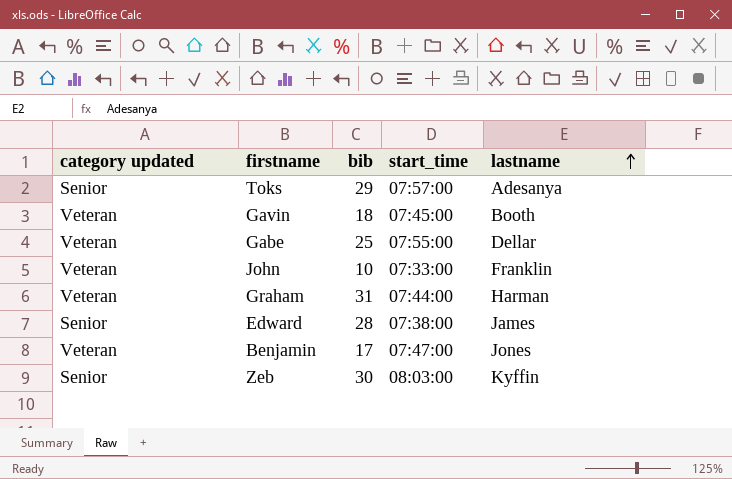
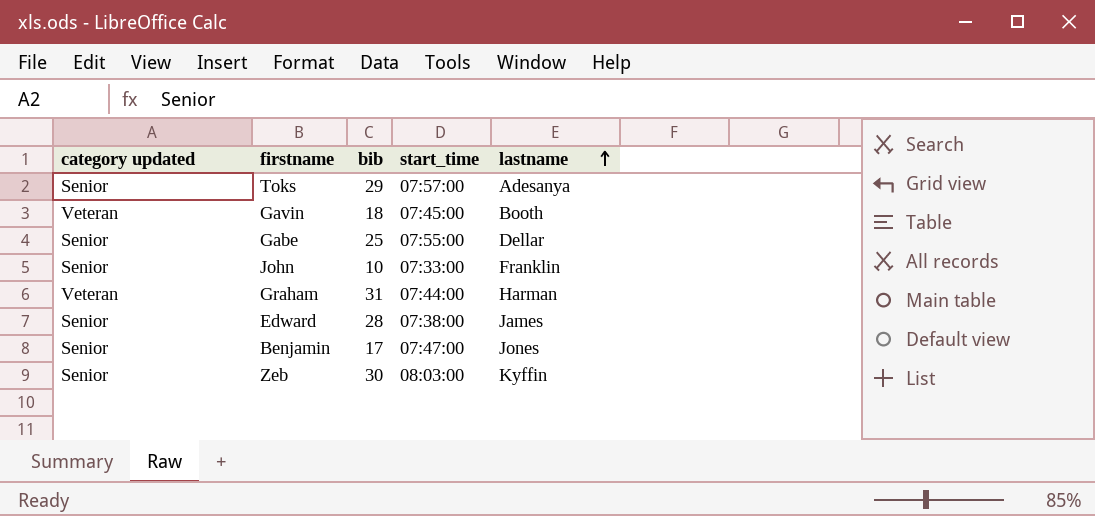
Gabe | category updated: Veteran -> Senior
John | category updated: Veteran -> Senior
Benjamin | category updated: Veteran -> Senior

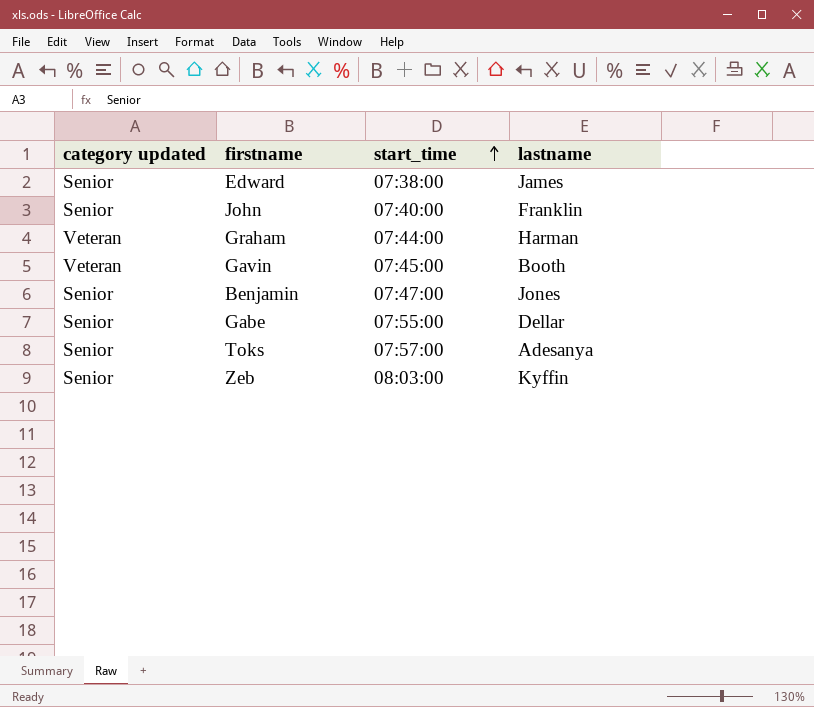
row order: lastname ascending -> start_time ascending
column bib | position: 3 -> none
John | start_time: 07:33:00 -> 07:40:00

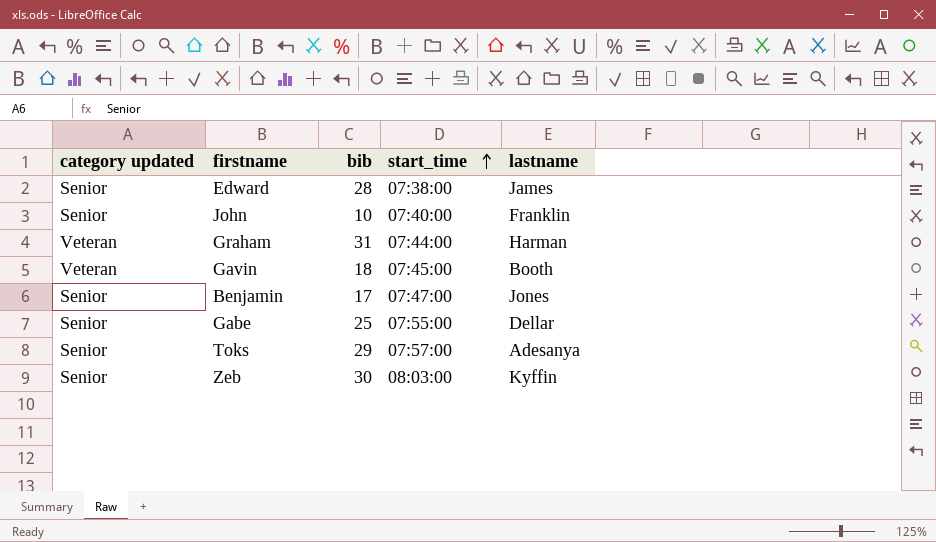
column bib | position: none -> 3

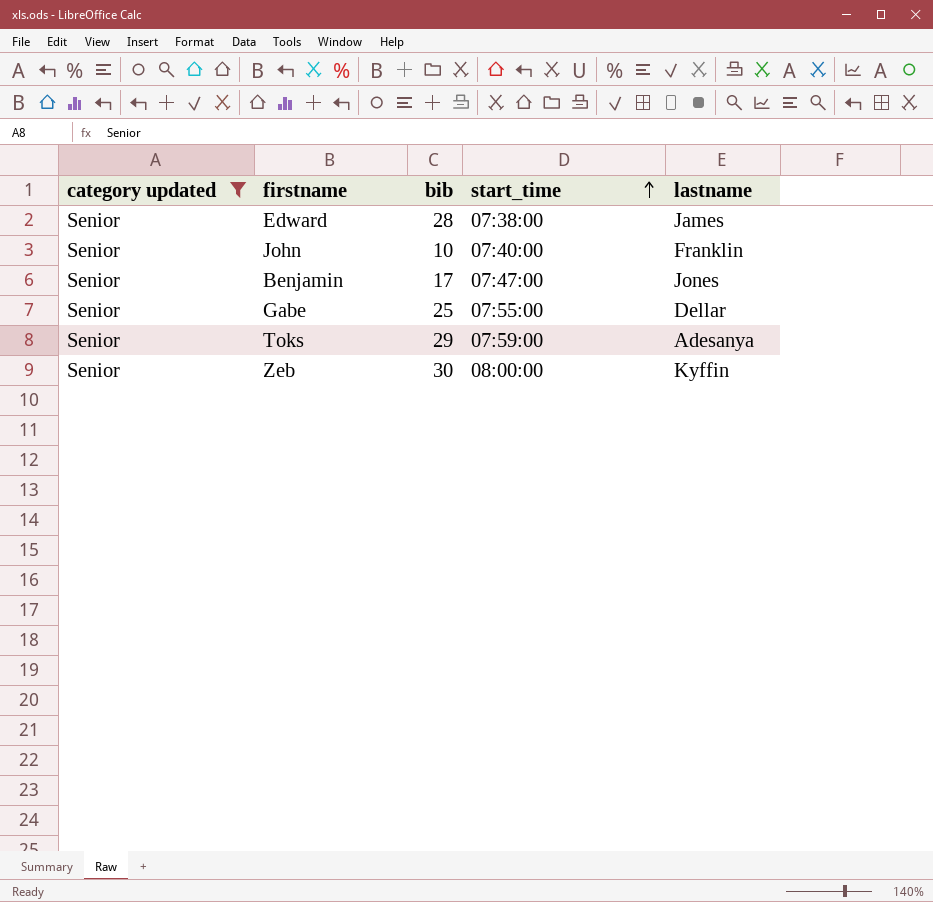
filter: none -> category updated = Senior
Toks | start_time: 07:57:00 -> 07:59:00
Zeb | start_time: 08:03:00 -> 08:00:00

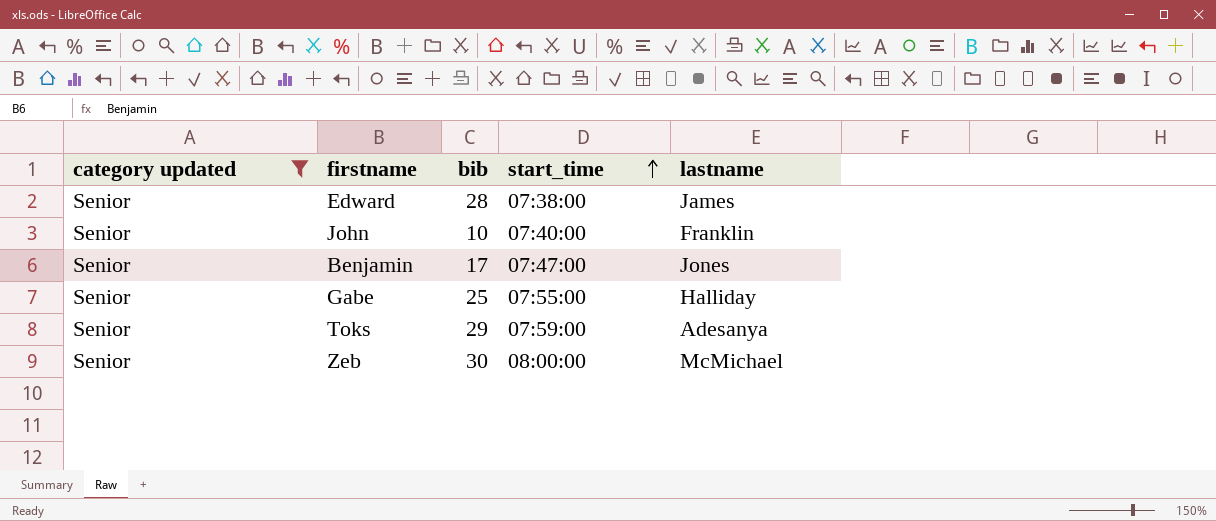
Gabe | lastname: Dellar -> Halliday
Zeb | lastname: Kyffin -> McMichael

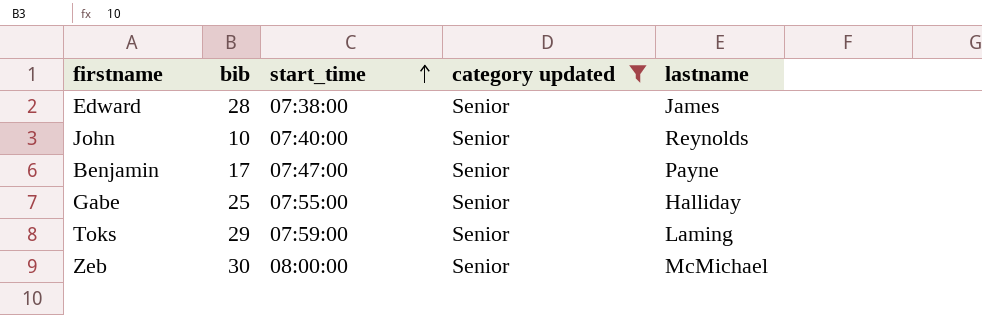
column category updated | position: 1 -> 4
John | lastname: Franklin -> Reynolds
Benjamin | lastname: Jones -> Payne
Toks | lastname: Adesanya -> Laming

